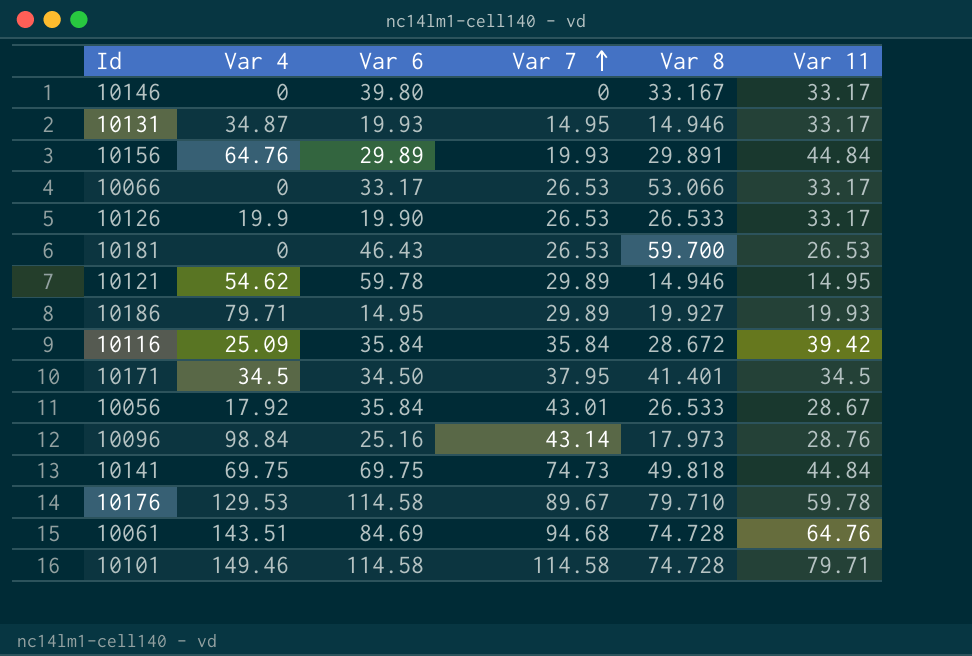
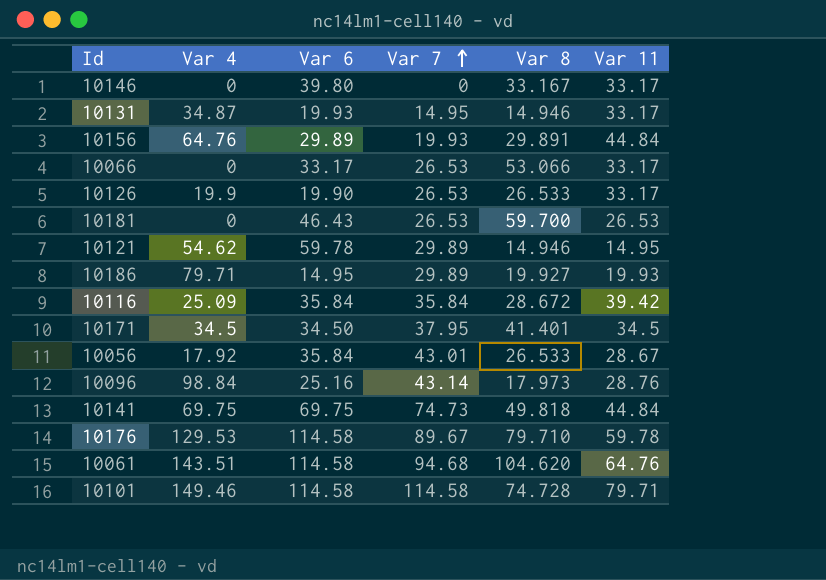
10061 | Var 6: 84.69 -> 114.58
10061 | Var 8: 74.728 -> 104.620

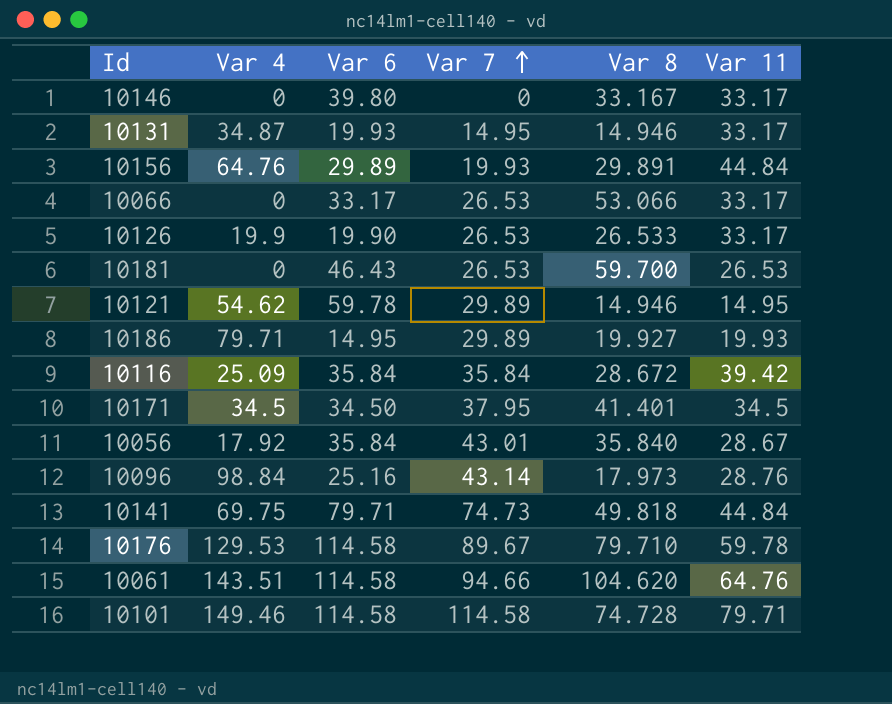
10056 | Var 8: 26.533 -> 35.840
10141 | Var 6: 69.75 -> 79.71
10061 | Var 7: 94.68 -> 94.66

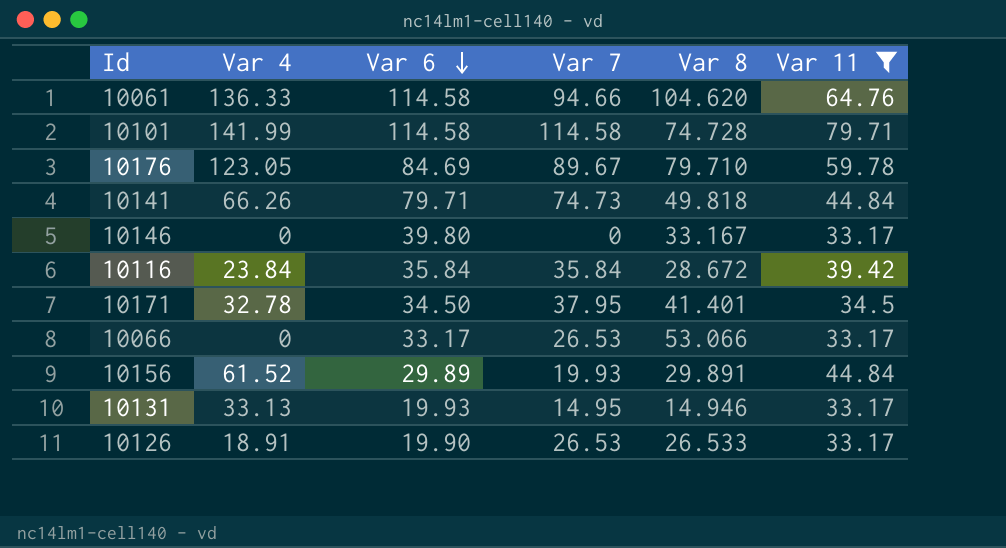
filter: none -> Var 11 >= 33.17
row order: Var 7 ascending -> Var 6 descending
10061 | Var 4: 143.51 -> 136.33
10101 | Var 4: 149.46 -> 141.99
10176 | Var 4: 129.53 -> 123.05
10176 | Var 6: 114.58 -> 84.69
10141 | Var 4: 69.75 -> 66.26
10116 | Var 4: 25.09 -> 23.84
10171 | Var 4: 34.5 -> 32.78
10156 | Var 4: 64.76 -> 61.52
10131 | Var 4: 34.87 -> 33.13
10126 | Var 4: 19.9 -> 18.91

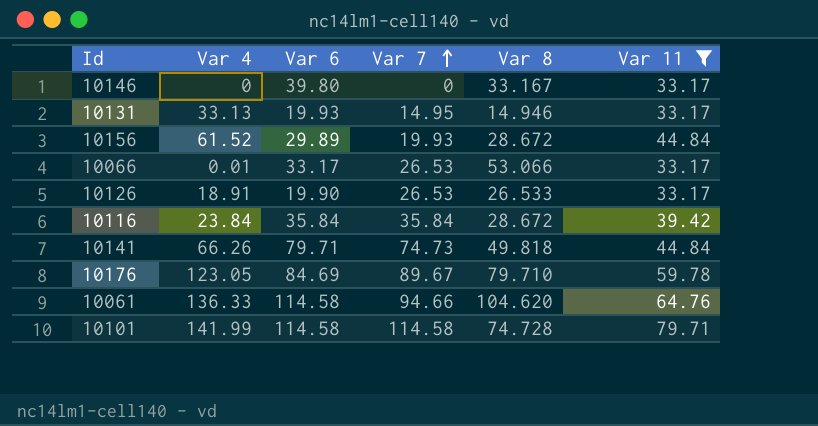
row order: Var 6 descending -> Var 7 ascending
row 10171: 32.78 | 34.50 | 37.95 | 41.401 | 34.5 -> none
10156 | Var 8: 29.891 -> 28.672
10066 | Var 4: 0 -> 0.01

